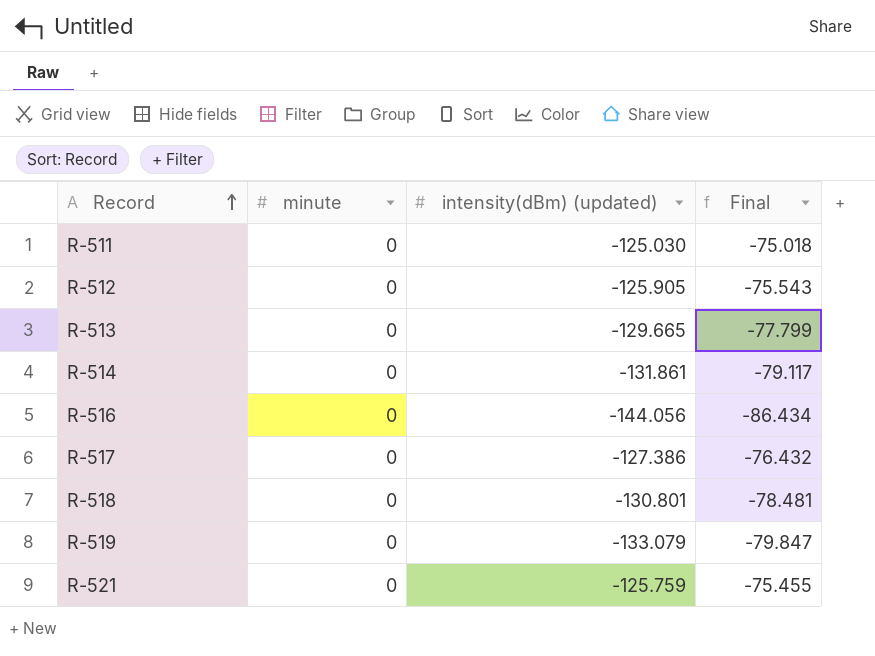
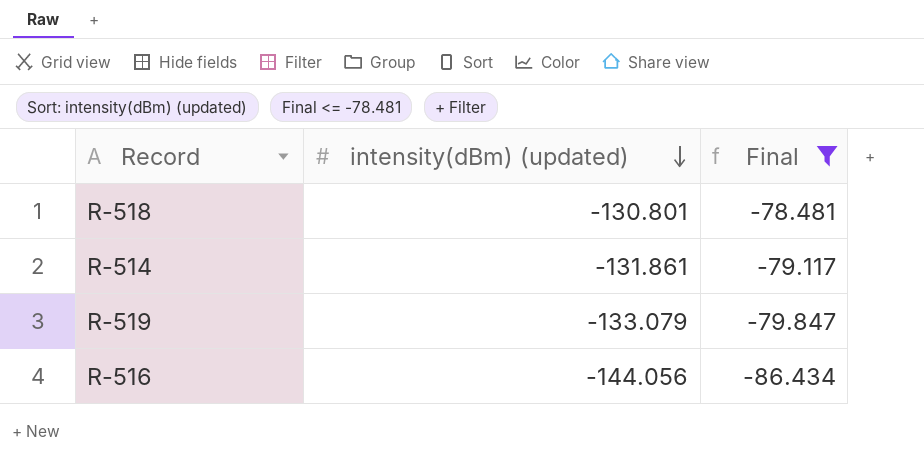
filter: none -> Final <= -78.481
row order: Record ascending -> intensity(dBm) (updated) descending
column minute | position: 2 -> none

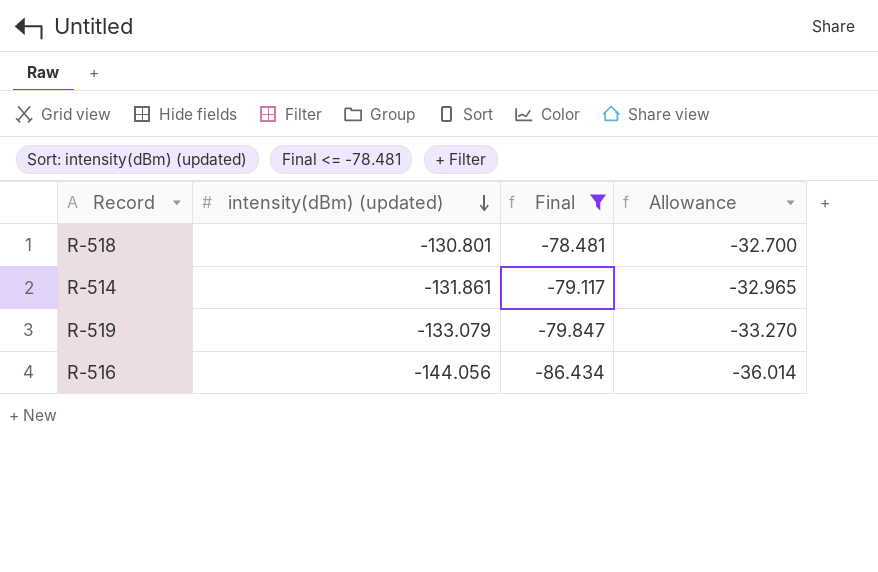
column Allowance | formula: none -> [intensity(dBm) (updated)] * 0.25

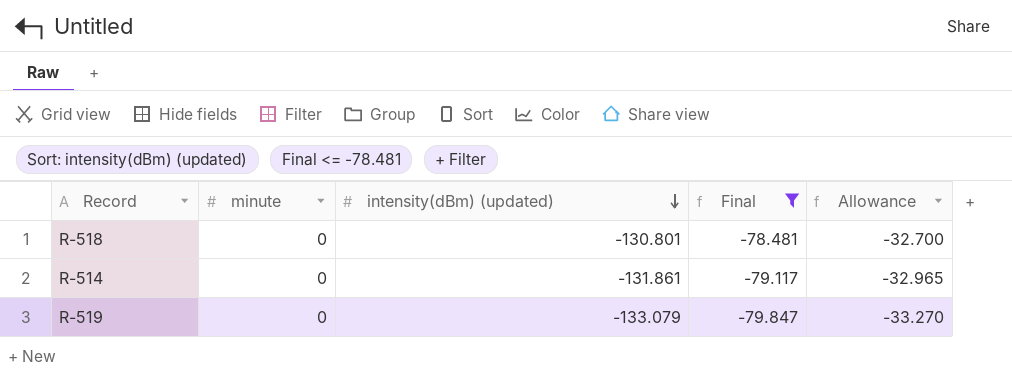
column minute | position: none -> 2
row R-516: -144.056 | -86.434 | -36.014 -> none

